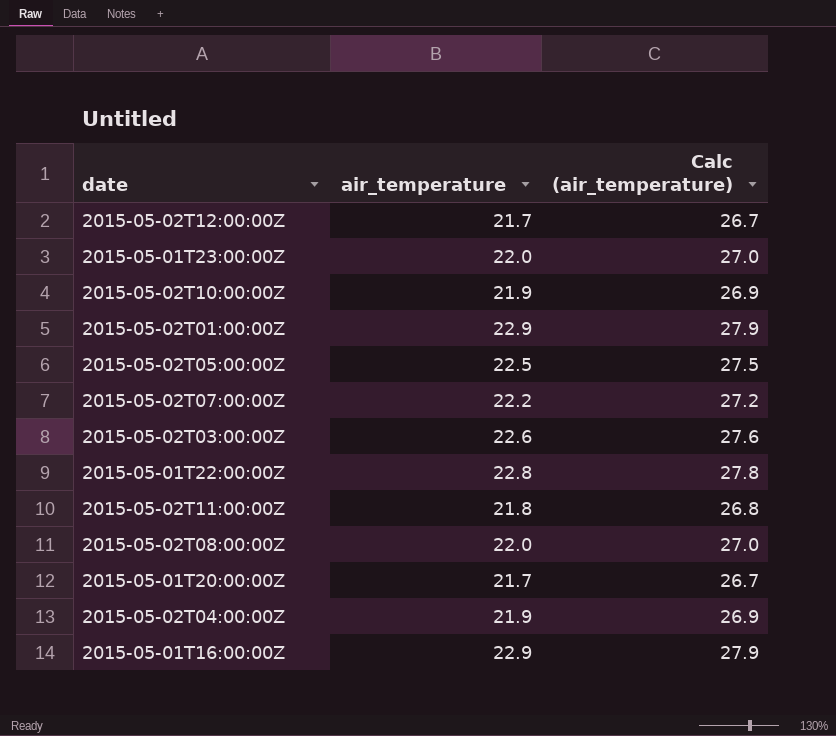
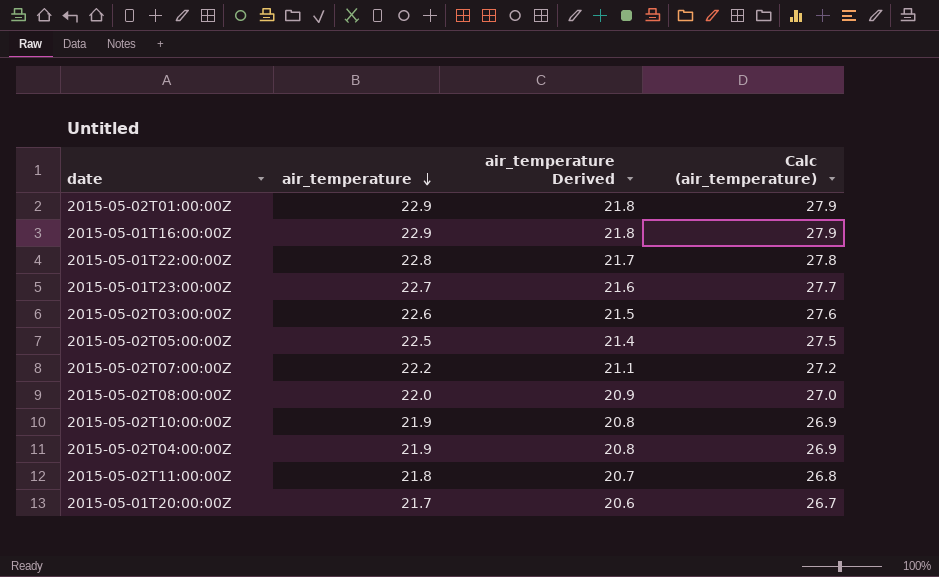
row order: none -> air_temperature descending
column air_temperature Derived | formula: none -> [air_temperature] * 0.95
row 2015-05-02T12:00:00Z: 21.7 | 26.7 -> none
2015-05-01T23:00:00Z | air_temperature: 22.0 -> 22.7
2015-05-01T23:00:00Z | Calc (air_temperature): 27.0 -> 27.7

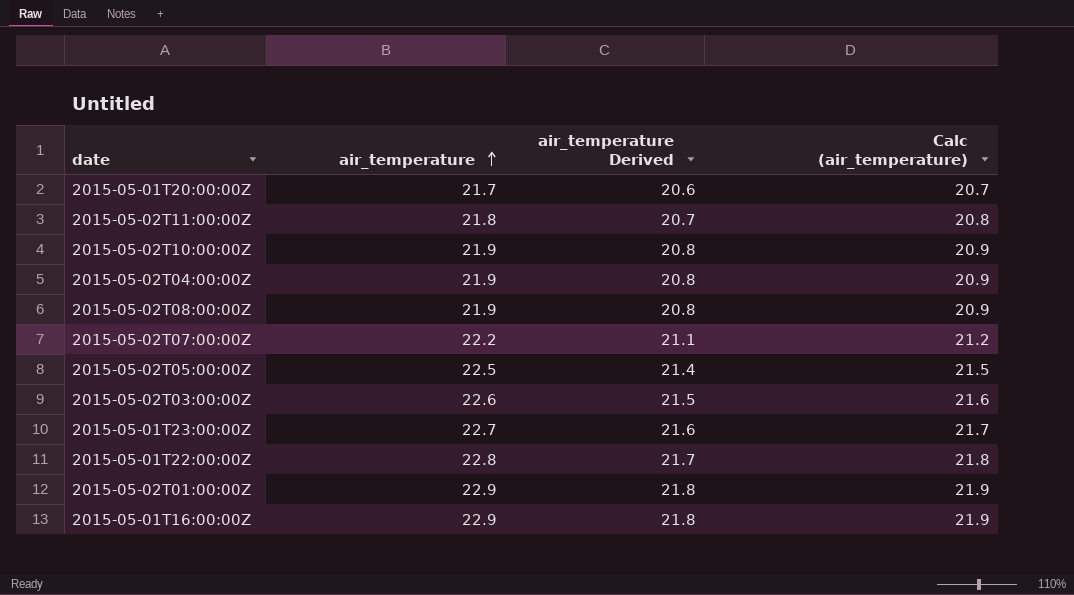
row order: air_temperature descending -> air_temperature ascending
column Calc (air_temperature) | formula: [air_temperature] + 5 -> [air_temperature] - 1
2015-05-02T08:00:00Z | air_temperature: 22.0 -> 21.9
2015-05-02T08:00:00Z | air_temperature Derived: 20.9 -> 20.8

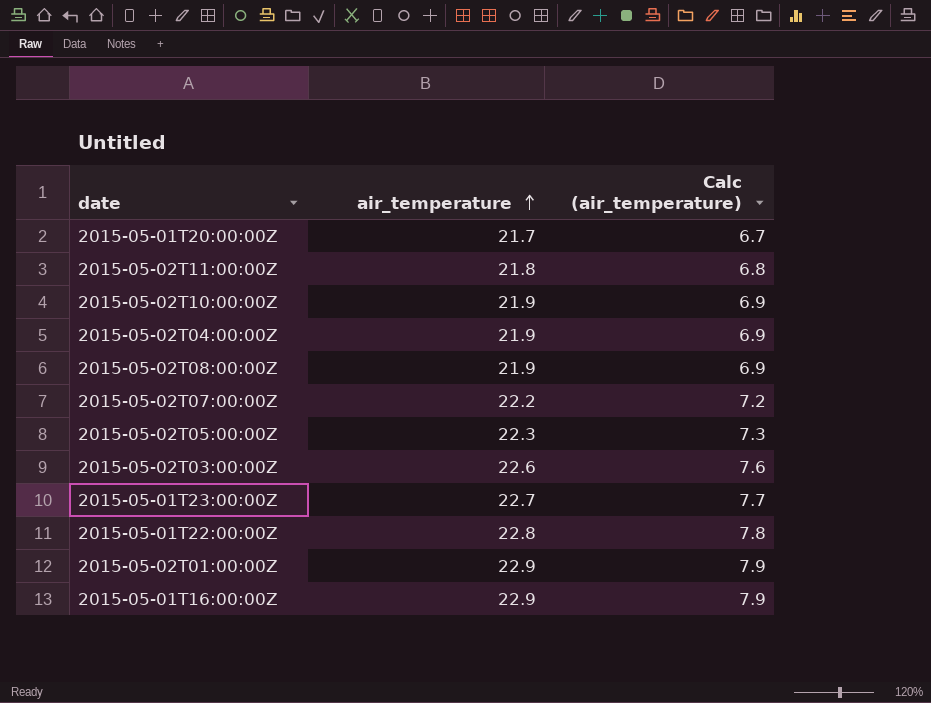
column air_temperature Derived | formula: [air_temperature] * 0.95 -> none
column Calc (air_temperature) | formula: [air_temperature] - 1 -> [air_temperature] - 15
2015-05-02T05:00:00Z | air_temperature: 22.5 -> 22.3

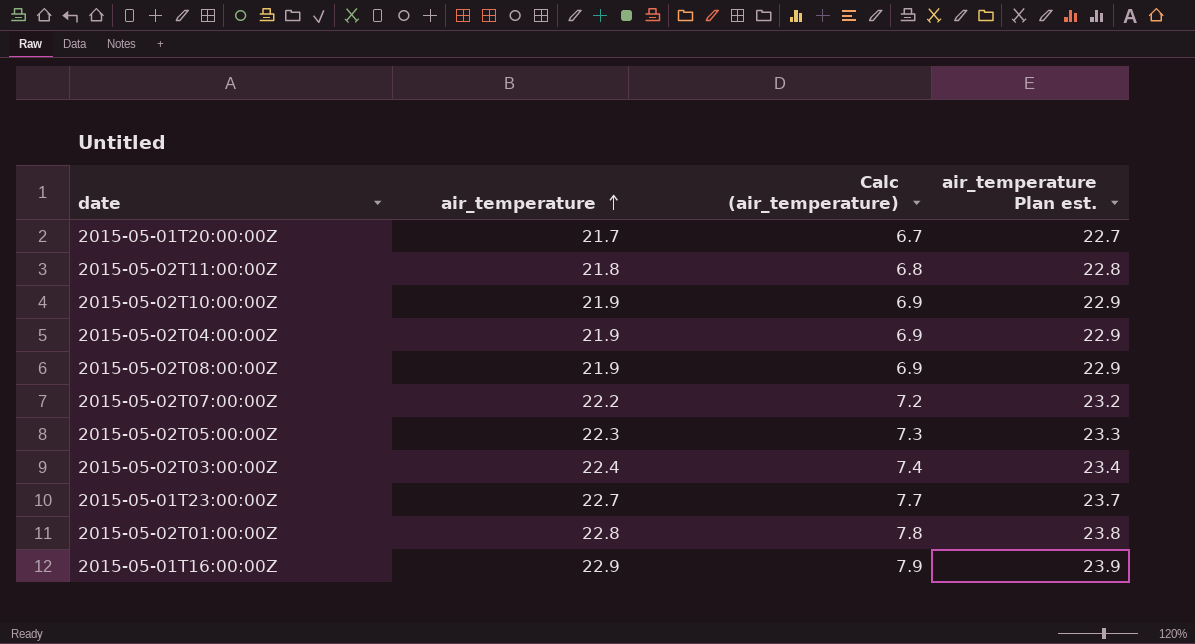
column air_temperature Plan est. | formula: none -> [air_temperature] + 1
row 2015-05-01T22:00:00Z: 22.8 | 7.8 -> none
2015-05-02T03:00:00Z | air_temperature: 22.6 -> 22.4
2015-05-02T03:00:00Z | Calc (air_temperature): 7.6 -> 7.4
2015-05-02T01:00:00Z | air_temperature: 22.9 -> 22.8
2015-05-02T01:00:00Z | Calc (air_temperature): 7.9 -> 7.8

